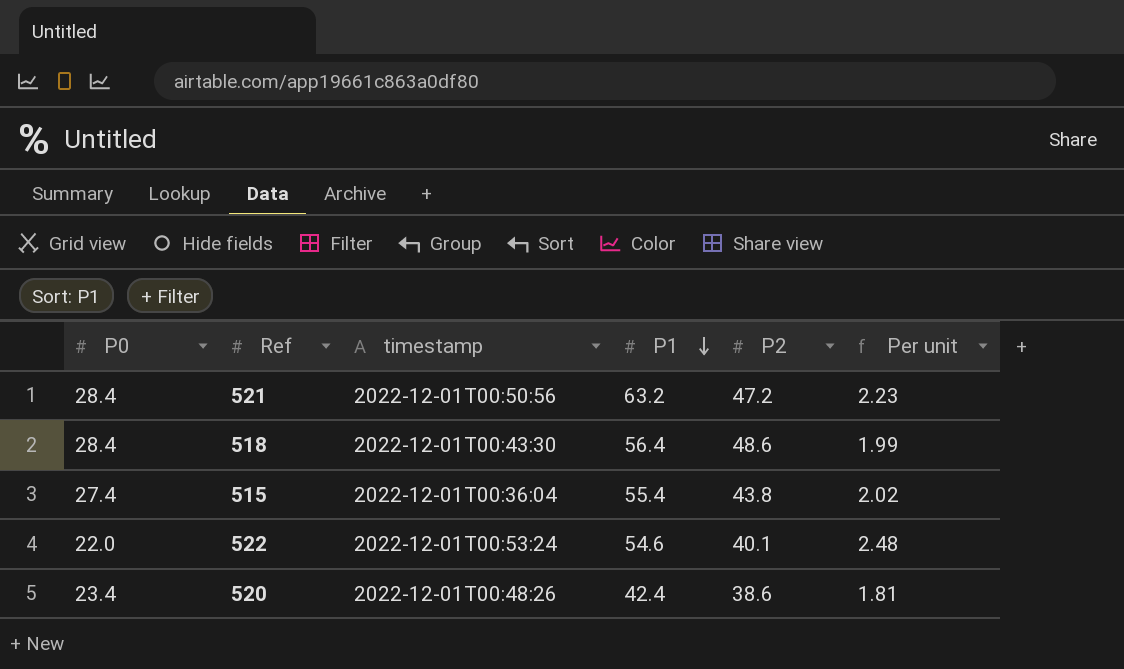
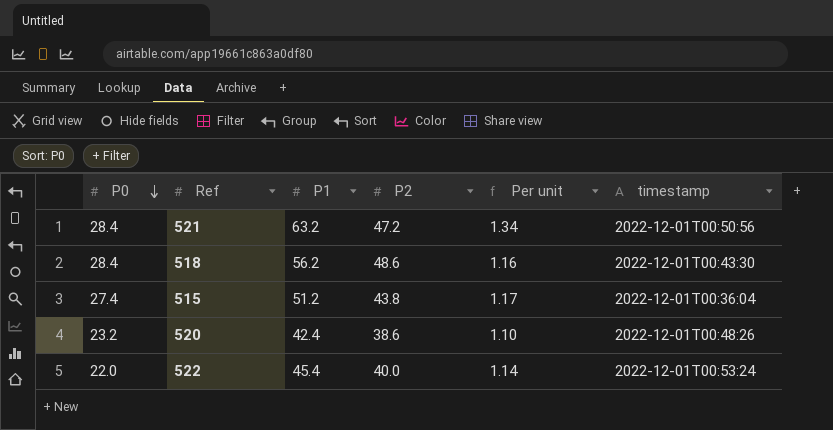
row order: P1 descending -> P0 descending
column Per unit | formula: [P1] / [P0] -> [P1] / [P2]
column timestamp | position: 3 -> 6
518 | P1: 56.4 -> 56.2
515 | P1: 55.4 -> 51.2
520 | P0: 23.4 -> 23.2
522 | P1: 54.6 -> 45.4
522 | P2: 40.1 -> 40.0

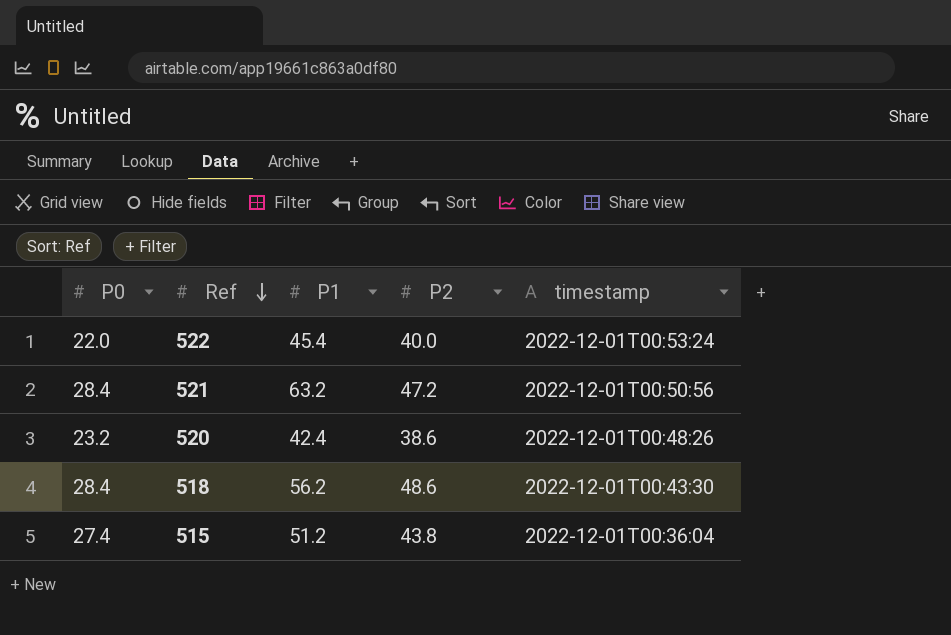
row order: P0 descending -> Ref descending
column Per unit | formula: [P1] / [P2] -> none

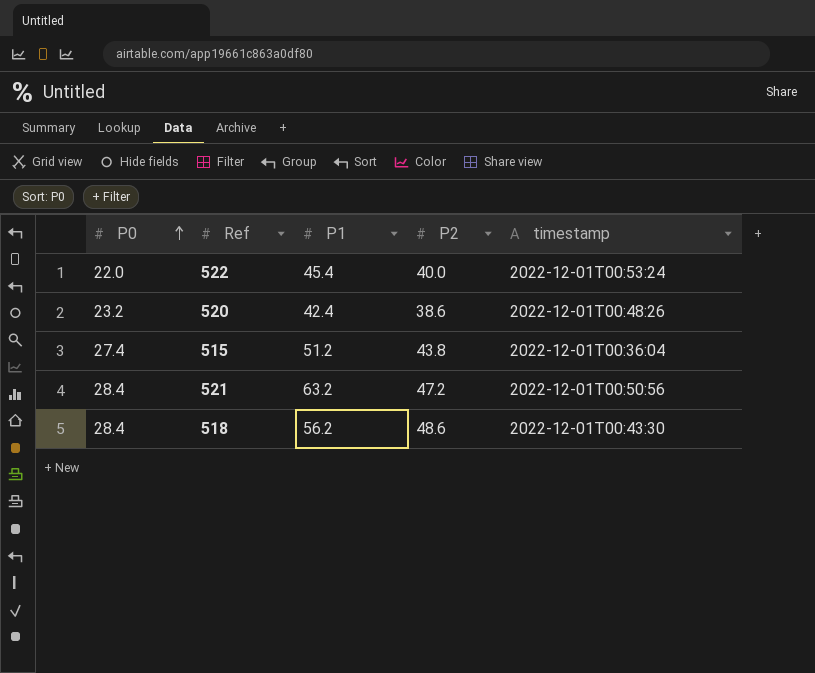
row order: Ref descending -> P0 ascending

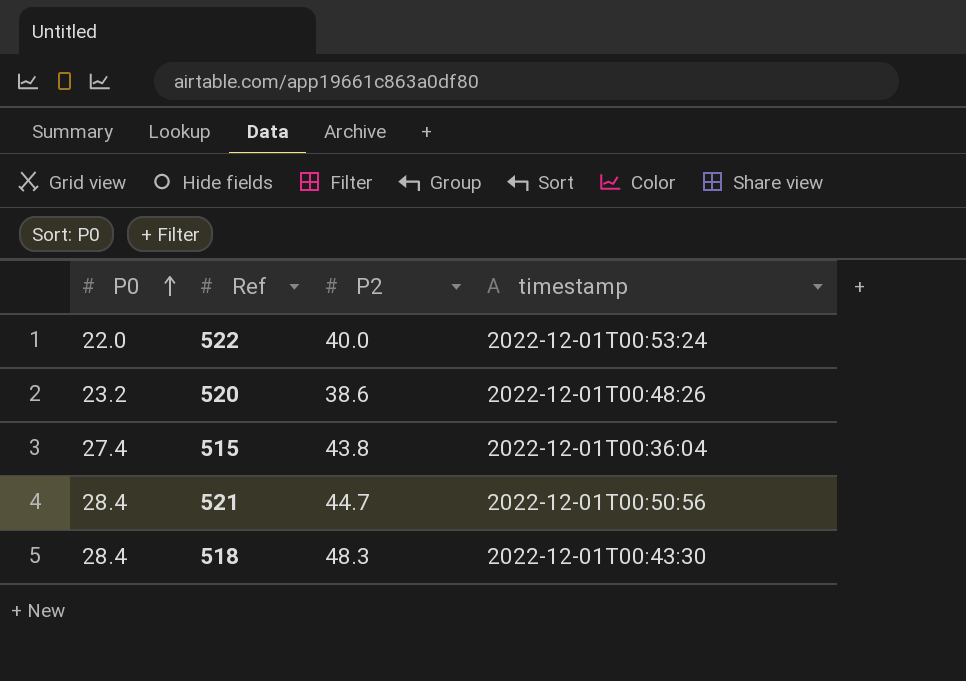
column P1 | position: 3 -> none
521 | P2: 47.2 -> 44.7
518 | P2: 48.6 -> 48.3

